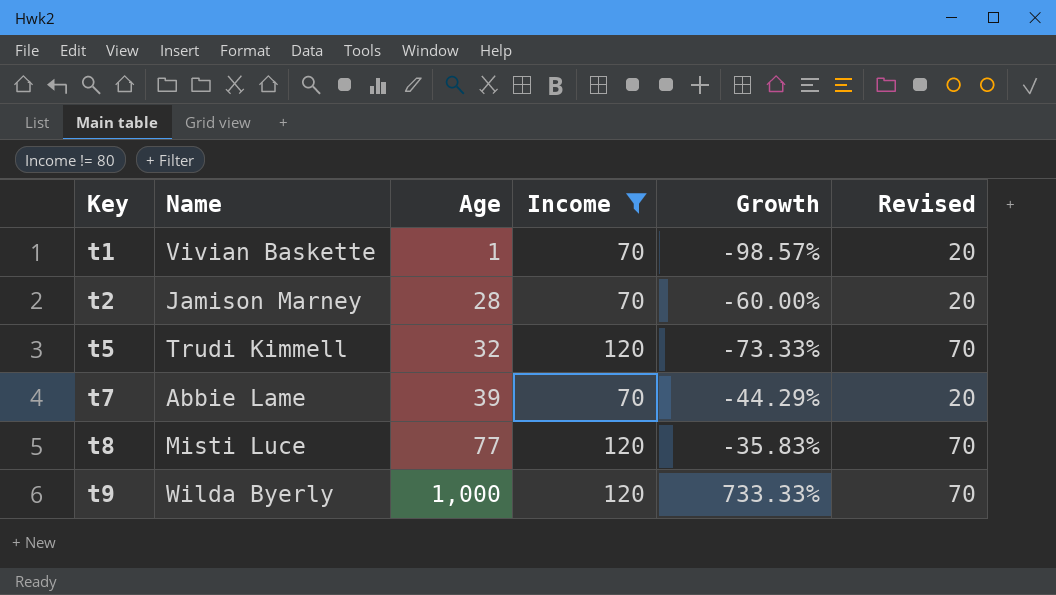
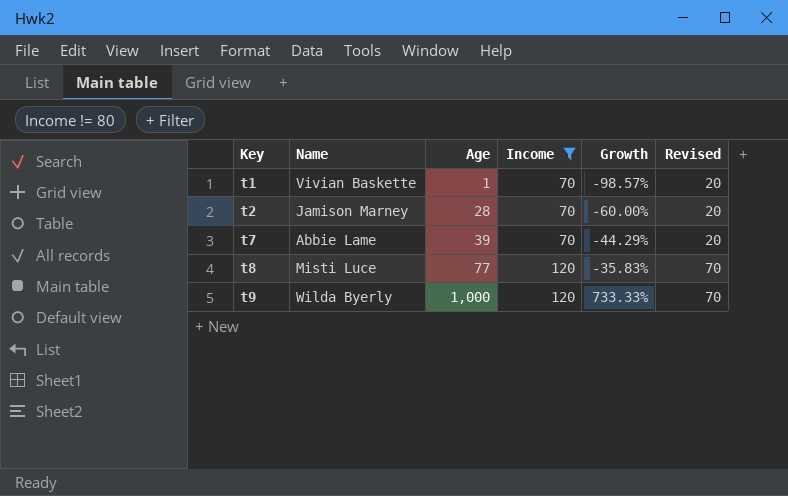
row t5: Trudi Kimmell | 32 | 120 | -73.33% | 70 -> none

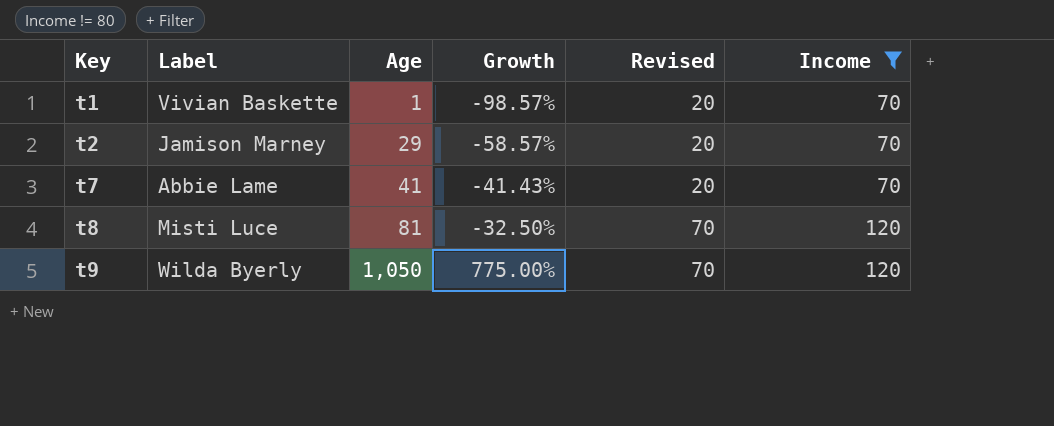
column name: Name -> Label
column Income | position: 4 -> 6
t2 | Age: 28 -> 29
t2 | Growth: -60.00% -> -58.57%
t7 | Age: 39 -> 41
t7 | Growth: -44.29% -> -41.43%
t8 | Age: 77 -> 81
t8 | Growth: -35.83% -> -32.50%
t9 | Age: 1,000 -> 1,050
t9 | Growth: 733.33% -> 775.00%

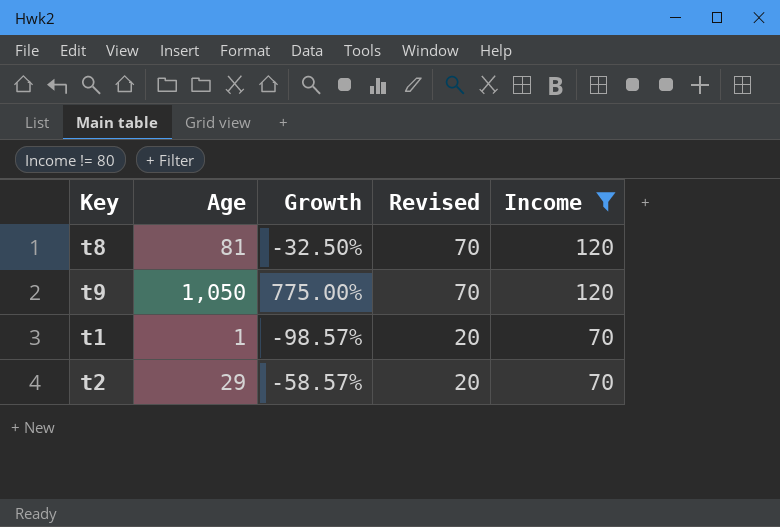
row order: Key ascending -> Revised descending
column Label | position: 2 -> none
row t7: Abbie Lame | 41 | -41.43% | 20 | 70 -> none

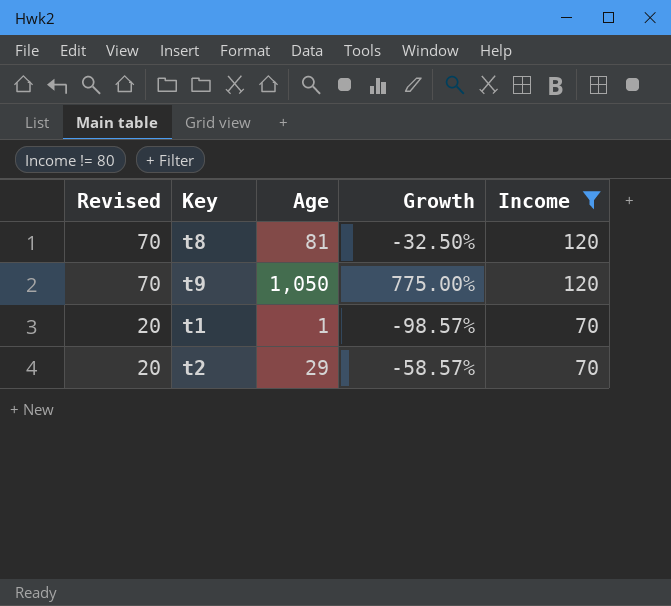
column Revised | position: 4 -> 1

